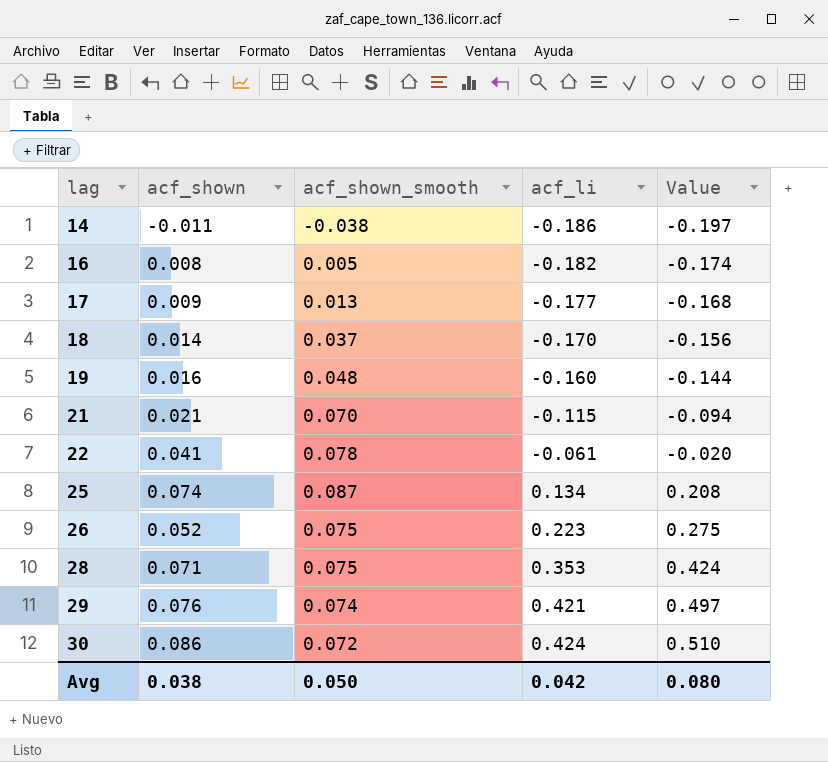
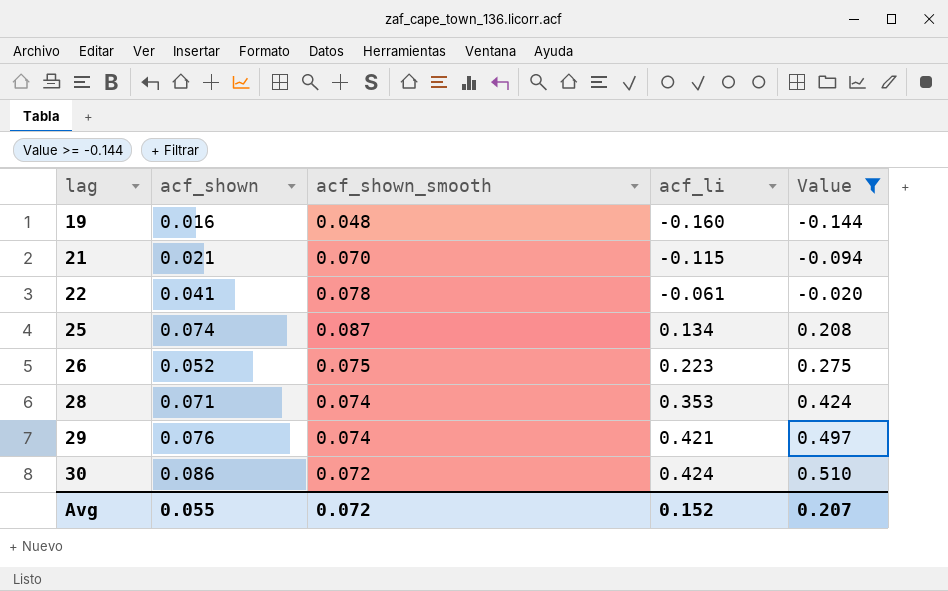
filter: none -> Value >= -0.144
28 | acf_shown_smooth: 0.075 -> 0.074
Avg | acf_shown: 0.038 -> 0.055
Avg | acf_shown_smooth: 0.050 -> 0.072
Avg | acf_li: 0.042 -> 0.152
Avg | Value: 0.080 -> 0.207

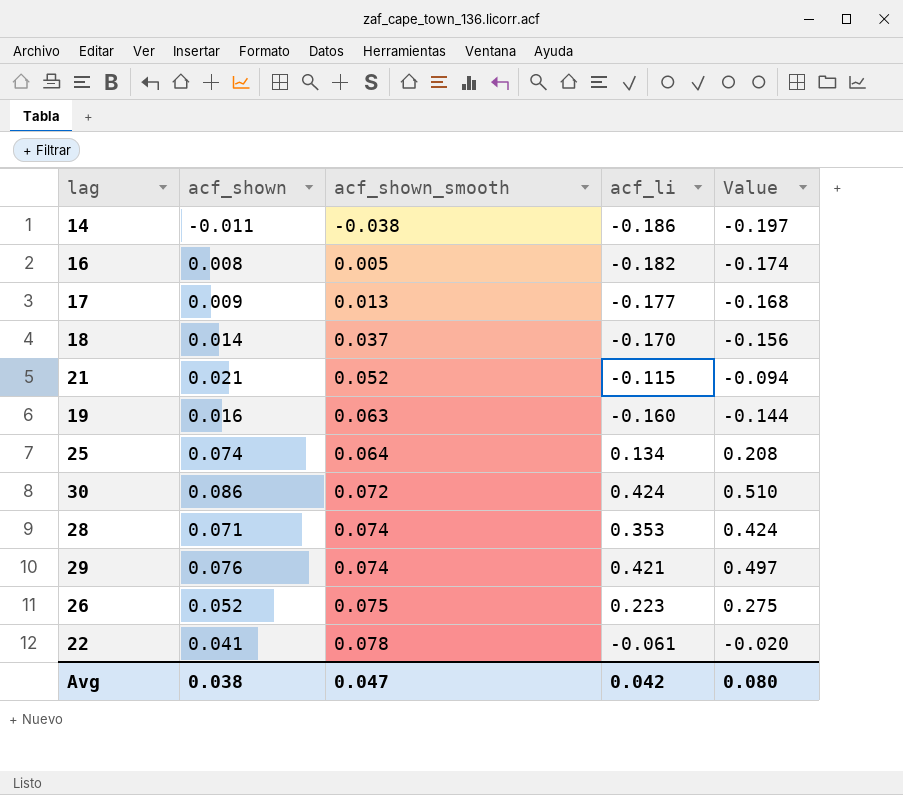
filter: Value >= -0.144 -> none
row order: lag ascending -> acf_shown_smooth ascending
21 | acf_shown_smooth: 0.070 -> 0.052
19 | acf_shown_smooth: 0.048 -> 0.063
25 | acf_shown_smooth: 0.087 -> 0.064
Avg | acf_shown: 0.055 -> 0.038
Avg | acf_shown_smooth: 0.072 -> 0.047
Avg | acf_li: 0.152 -> 0.042
Avg | Value: 0.207 -> 0.080

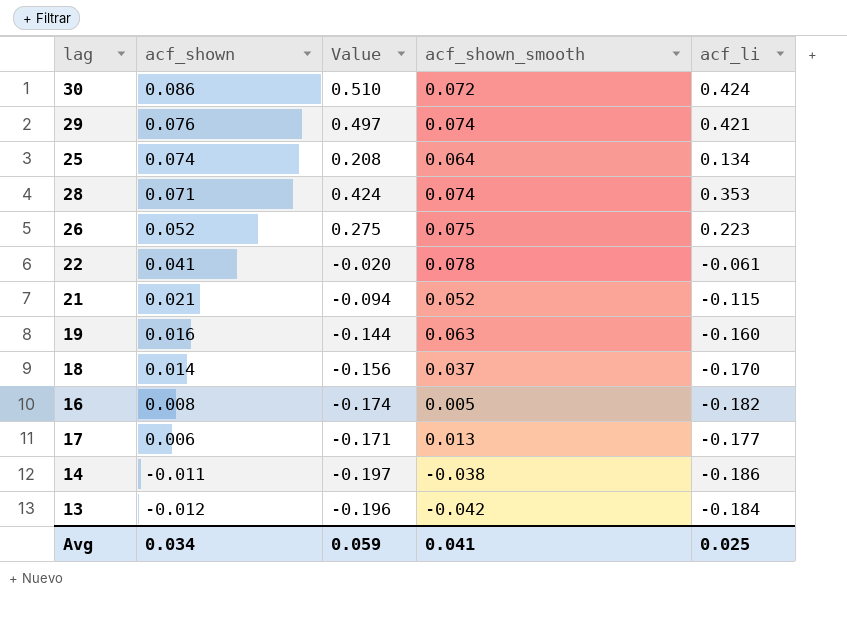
row order: acf_shown_smooth ascending -> acf_shown descending
column Value | position: 5 -> 3
17 | acf_shown: 0.009 -> 0.006
17 | Value: -0.168 -> -0.171
row 13: none -> -0.012 | -0.196 | -0.042 | -0.184
Avg | acf_shown: 0.038 -> 0.034
Avg | Value: 0.080 -> 0.059
Avg | acf_shown_smooth: 0.047 -> 0.041
Avg | acf_li: 0.042 -> 0.025

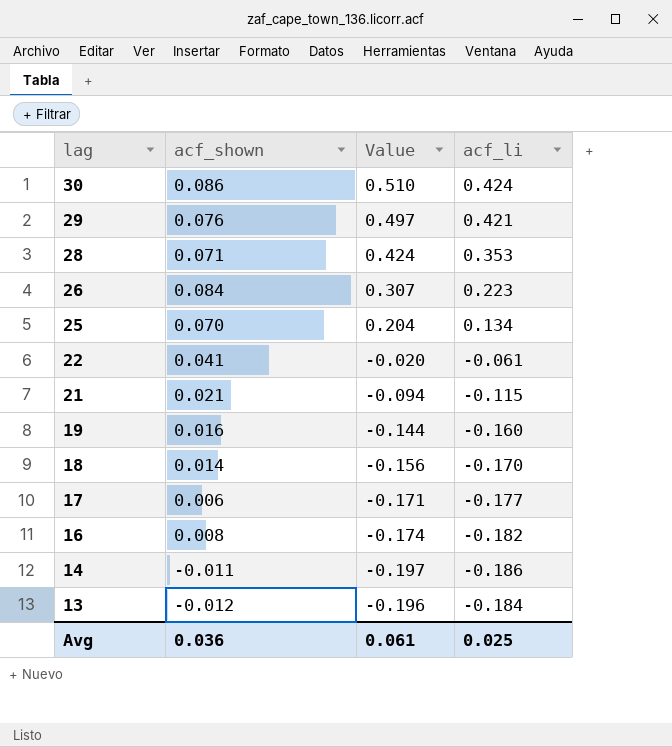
row order: acf_shown descending -> lag descending
column acf_shown_smooth | position: 4 -> none
26 | acf_shown: 0.052 -> 0.084
26 | Value: 0.275 -> 0.307
25 | acf_shown: 0.074 -> 0.070
25 | Value: 0.208 -> 0.204
Avg | acf_shown: 0.034 -> 0.036
Avg | Value: 0.059 -> 0.061

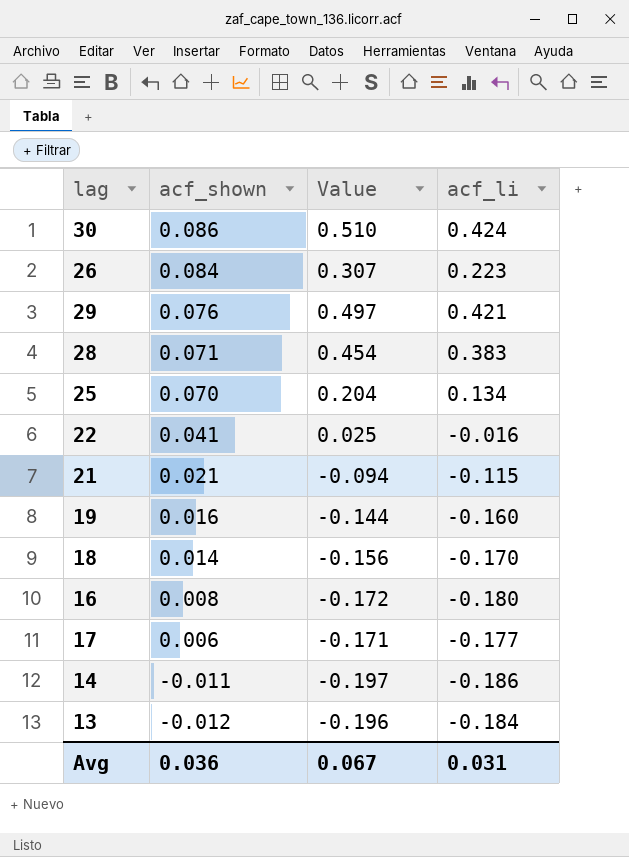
row order: lag descending -> acf_shown descending
28 | Value: 0.424 -> 0.454
28 | acf_li: 0.353 -> 0.383
22 | Value: -0.020 -> 0.025
22 | acf_li: -0.061 -> -0.016
16 | Value: -0.174 -> -0.172
16 | acf_li: -0.182 -> -0.180
Avg | Value: 0.061 -> 0.067
Avg | acf_li: 0.025 -> 0.031

